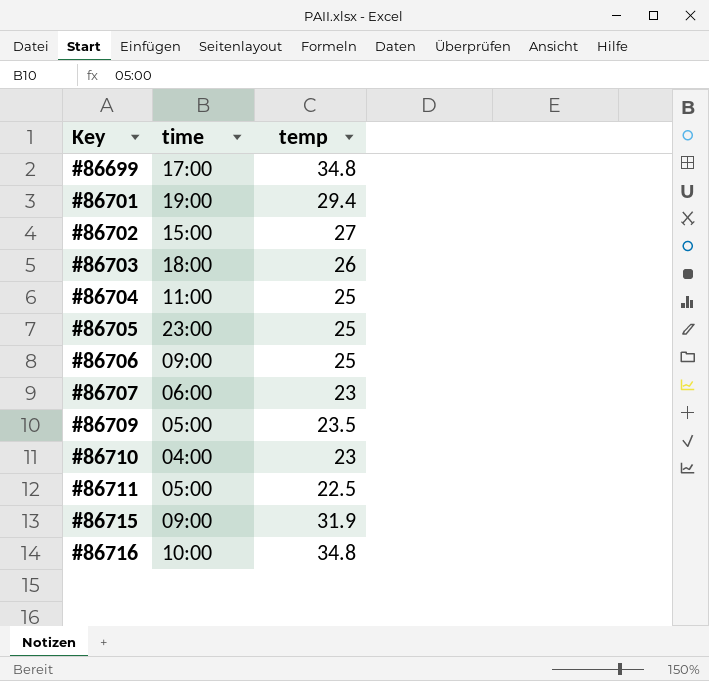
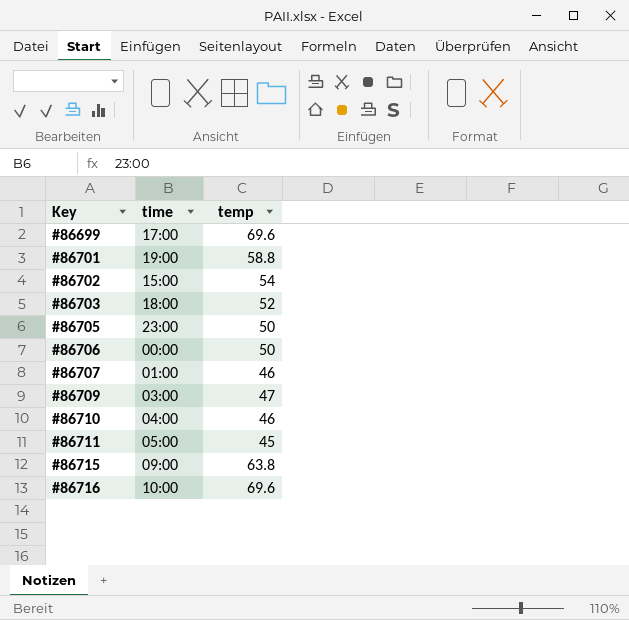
row #86704: 11:00 | 25 -> none
#86699 | temp: 34.8 -> 69.6
#86701 | temp: 29.4 -> 58.8
#86702 | temp: 27 -> 54
#86703 | temp: 26 -> 52
#86705 | temp: 25 -> 50
#86706 | time: 09:00 -> 00:00
#86706 | temp: 25 -> 50
#86707 | time: 06:00 -> 01:00
#86707 | temp: 23 -> 46
#86709 | time: 05:00 -> 03:00
#86709 | temp: 23.5 -> 47
#86710 | temp: 23 -> 46
#86711 | temp: 22.5 -> 45
#86715 | temp: 31.9 -> 63.8
#86716 | temp: 34.8 -> 69.6

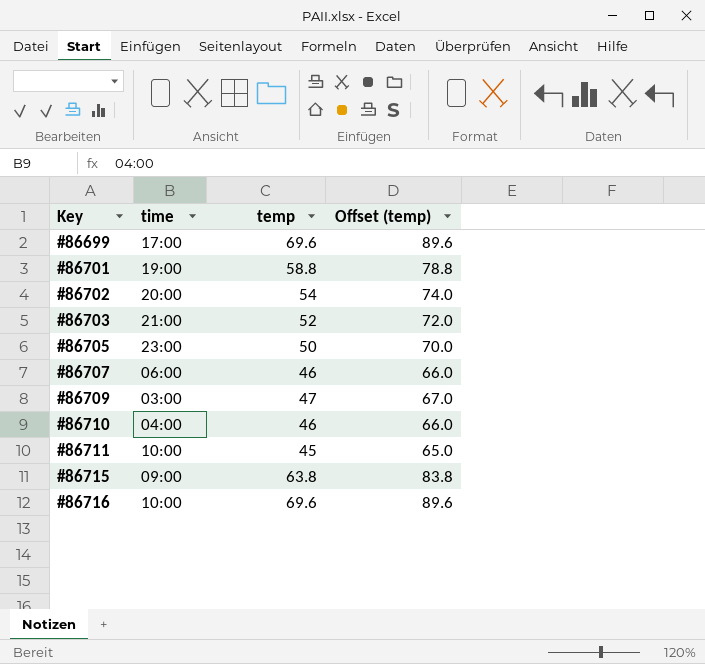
column Offset (temp) | formula: none -> [temp] + 20
row #86706: 00:00 | 50 -> none
#86702 | time: 15:00 -> 20:00
#86703 | time: 18:00 -> 21:00
#86707 | time: 01:00 -> 06:00
#86711 | time: 05:00 -> 10:00

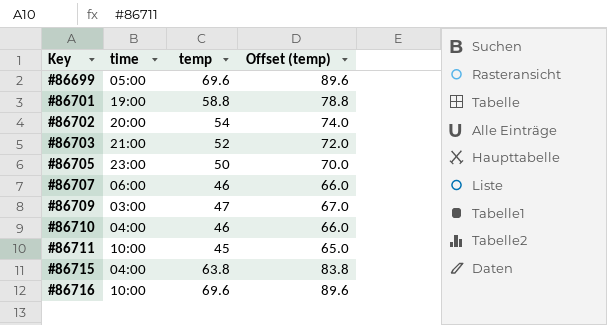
#86699 | time: 17:00 -> 05:00
#86715 | time: 09:00 -> 04:00

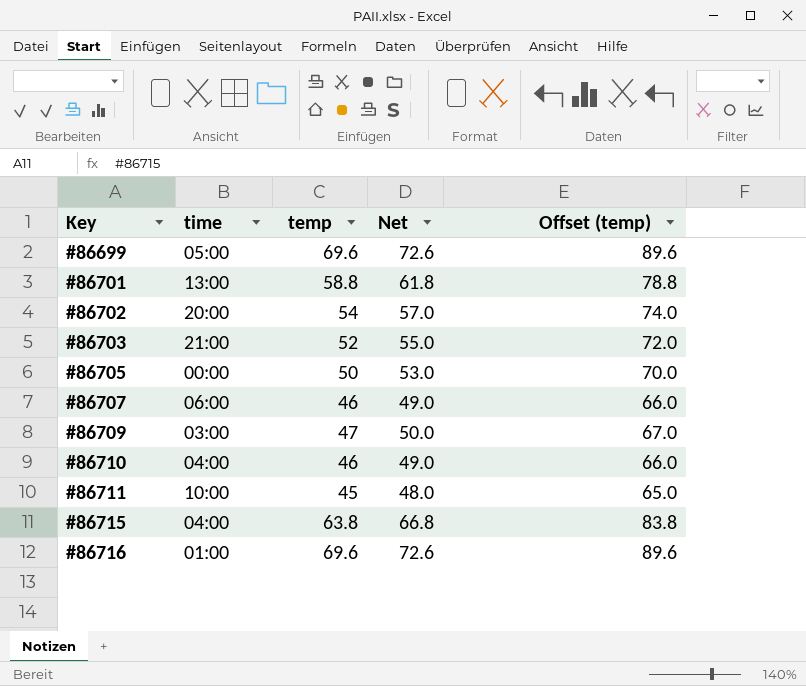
column Net | formula: none -> [temp] + 3
#86701 | time: 19:00 -> 13:00
#86705 | time: 23:00 -> 00:00
#86716 | time: 10:00 -> 01:00

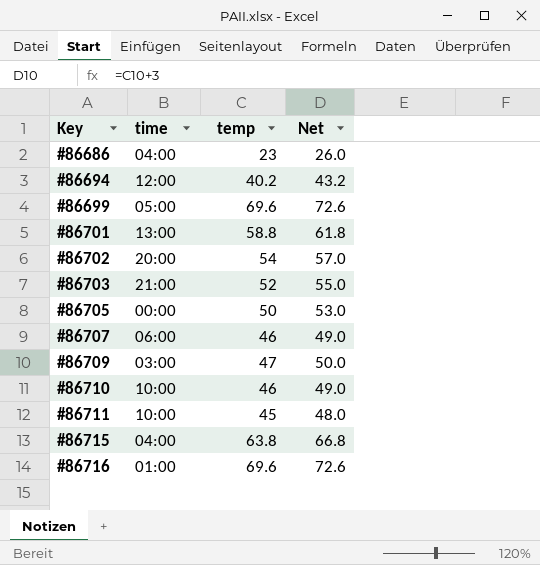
column Offset (temp) | formula: [temp] + 20 -> none
row #86686: none -> 04:00 | 23 | 26.0
row #86694: none -> 12:00 | 40.2 | 43.2
#86710 | time: 04:00 -> 10:00

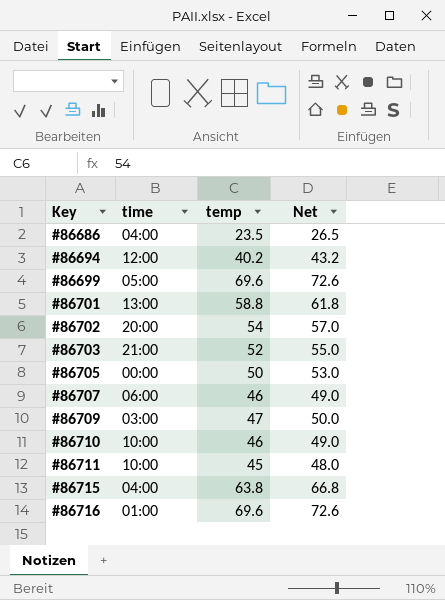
#86686 | temp: 23 -> 23.5
#86686 | Net: 26.0 -> 26.5

